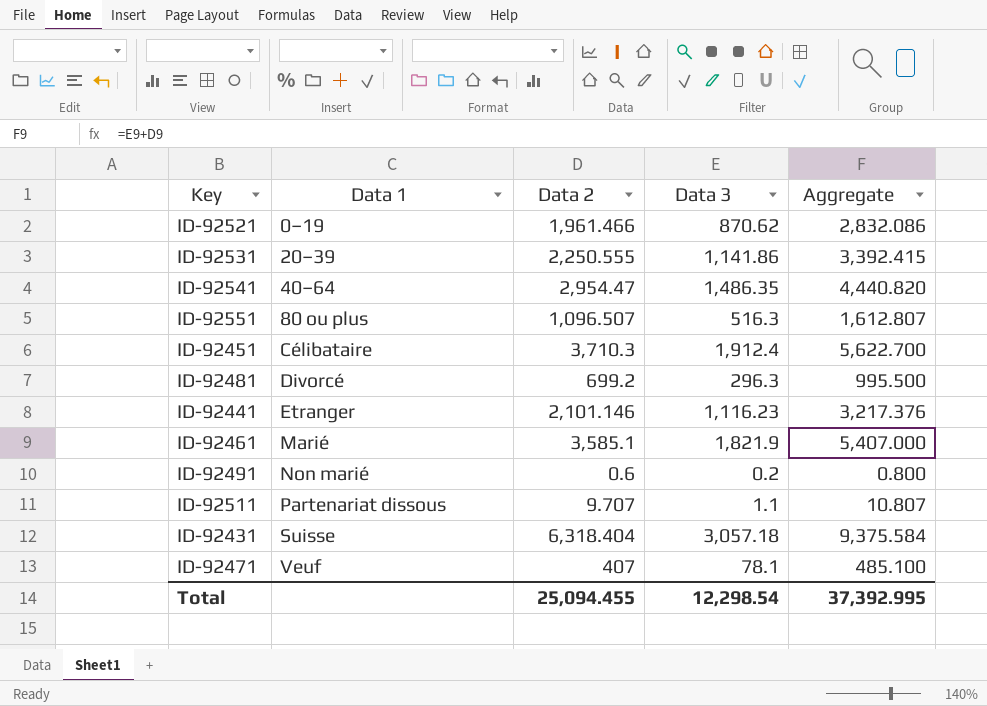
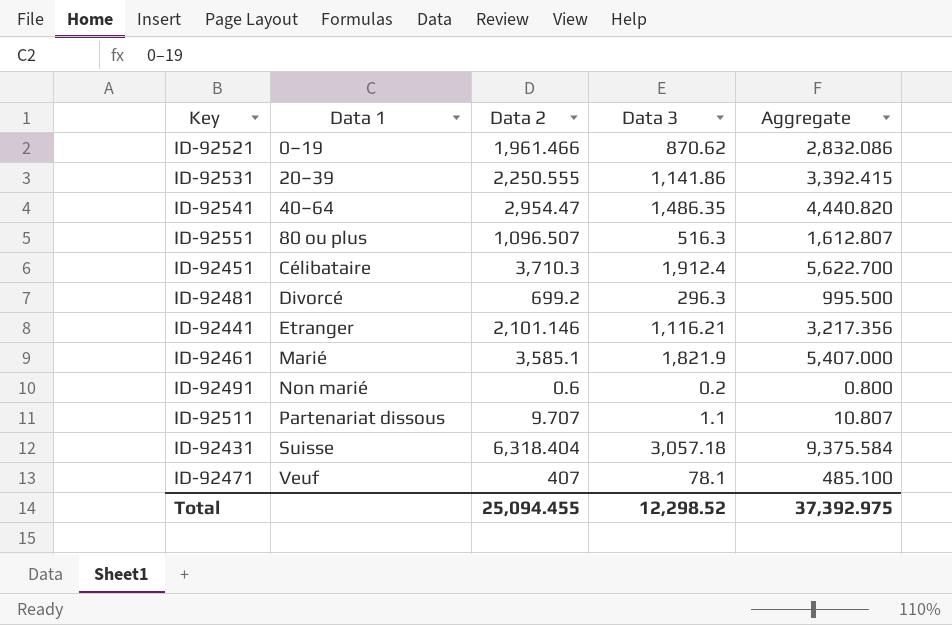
ID-92441 | Data 3: 1,116.23 -> 1,116.21
ID-92441 | Aggregate: 3,217.376 -> 3,217.356
Total | Data 3: 12,298.54 -> 12,298.52
Total | Aggregate: 37,392.995 -> 37,392.975

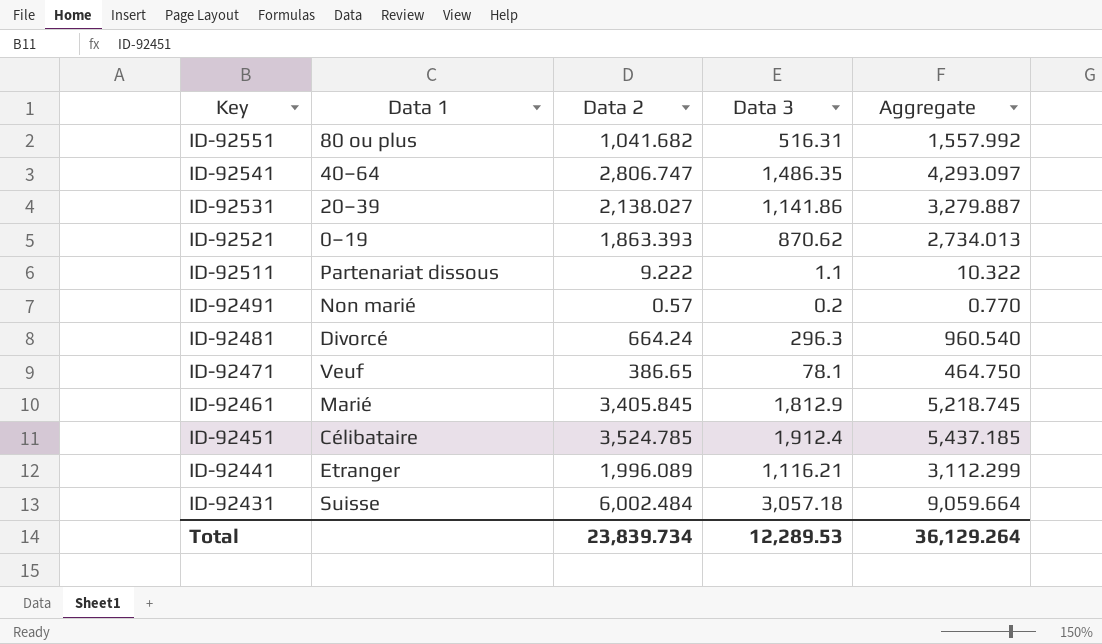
row order: Data 1 ascending -> Key descending
ID-92551 | Data 2: 1,096.507 -> 1,041.682
ID-92551 | Data 3: 516.3 -> 516.31
ID-92551 | Aggregate: 1,612.807 -> 1,557.992
ID-92541 | Data 2: 2,954.47 -> 2,806.747
ID-92541 | Aggregate: 4,440.820 -> 4,293.097
ID-92531 | Data 2: 2,250.555 -> 2,138.027
ID-92531 | Aggregate: 3,392.415 -> 3,279.887
ID-92521 | Data 2: 1,961.466 -> 1,863.393
ID-92521 | Aggregate: 2,832.086 -> 2,734.013
ID-92511 | Data 2: 9.707 -> 9.222
ID-92511 | Aggregate: 10.807 -> 10.322
ID-92491 | Data 2: 0.6 -> 0.57
ID-92491 | Aggregate: 0.800 -> 0.770
ID-92481 | Data 2: 699.2 -> 664.24
ID-92481 | Aggregate: 995.500 -> 960.540
ID-92471 | Data 2: 407 -> 386.65
ID-92471 | Aggregate: 485.100 -> 464.750
ID-92461 | Data 2: 3,585.1 -> 3,405.845
ID-92461 | Data 3: 1,821.9 -> 1,812.9
ID-92461 | Aggregate: 5,407.000 -> 5,218.745
ID-92451 | Data 2: 3,710.3 -> 3,524.785
ID-92451 | Aggregate: 5,622.700 -> 5,437.185
ID-92441 | Data 2: 2,101.146 -> 1,996.089
ID-92441 | Aggregate: 3,217.356 -> 3,112.299
ID-92431 | Data 2: 6,318.404 -> 6,002.484
ID-92431 | Aggregate: 9,375.584 -> 9,059.664
Total | Data 2: 25,094.455 -> 23,839.734
Total | Data 3: 12,298.52 -> 12,289.53
Total | Aggregate: 37,392.975 -> 36,129.264

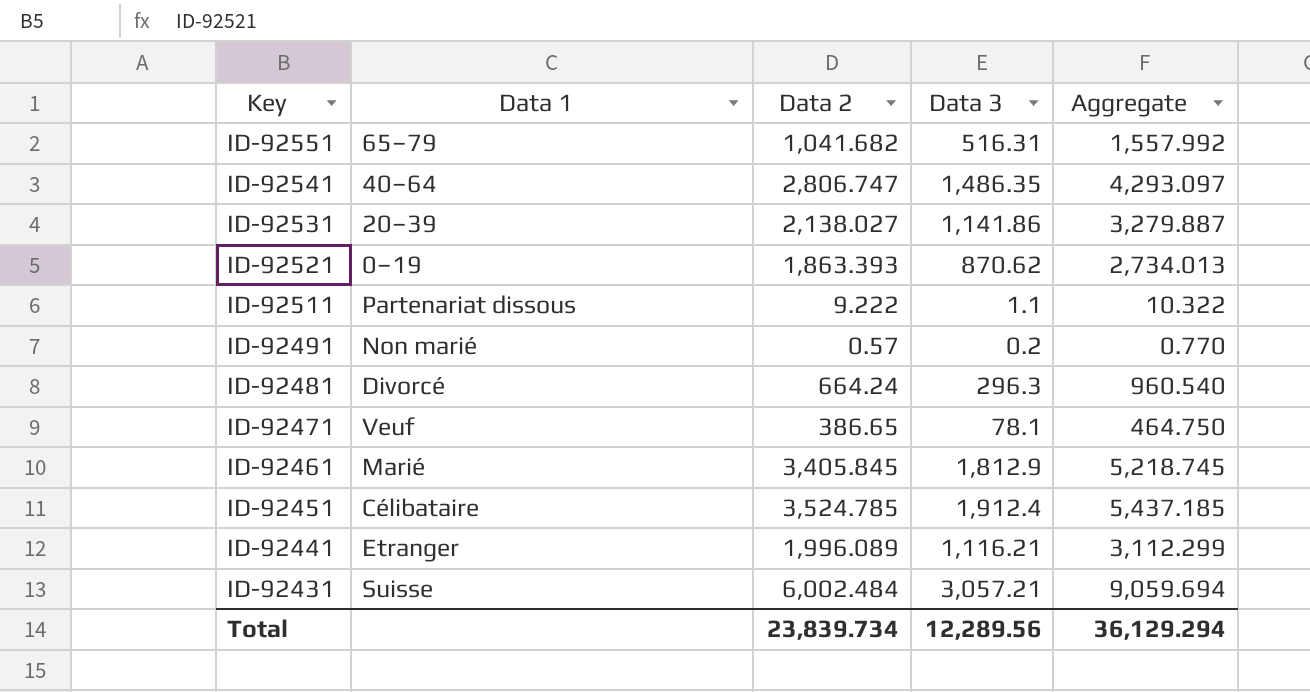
ID-92551 | Data 1: 80 ou plus -> 65–79
ID-92431 | Data 3: 3,057.18 -> 3,057.21
ID-92431 | Aggregate: 9,059.664 -> 9,059.694
Total | Data 3: 12,289.53 -> 12,289.56
Total | Aggregate: 36,129.264 -> 36,129.294

